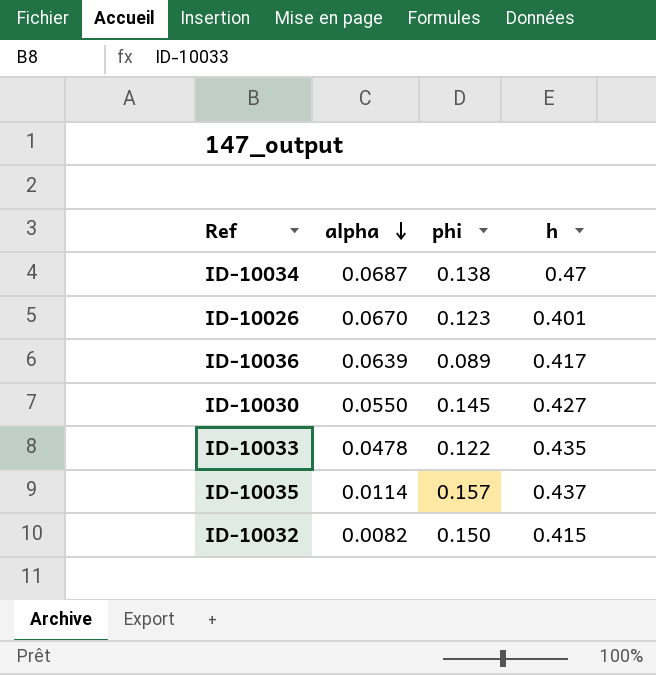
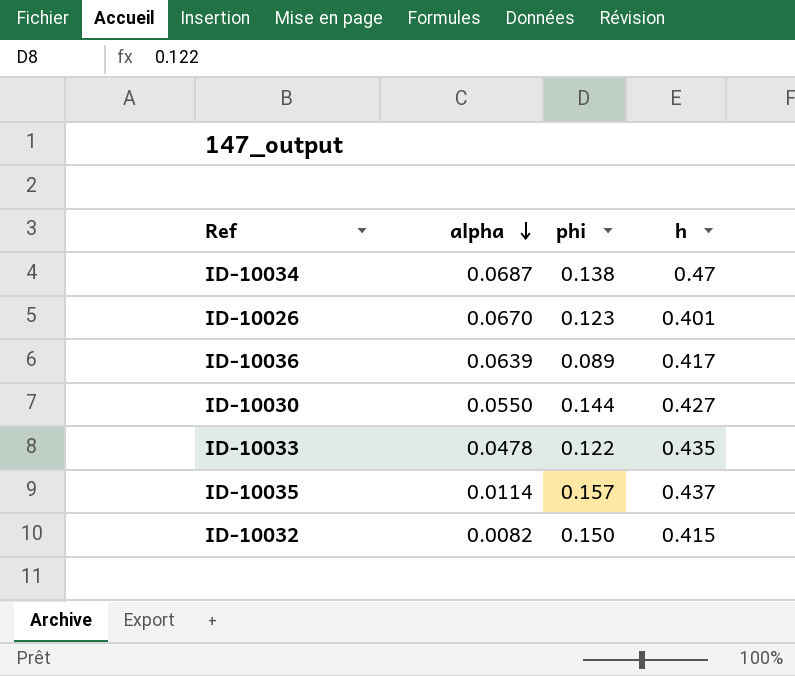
ID-10030 | phi: 0.145 -> 0.144

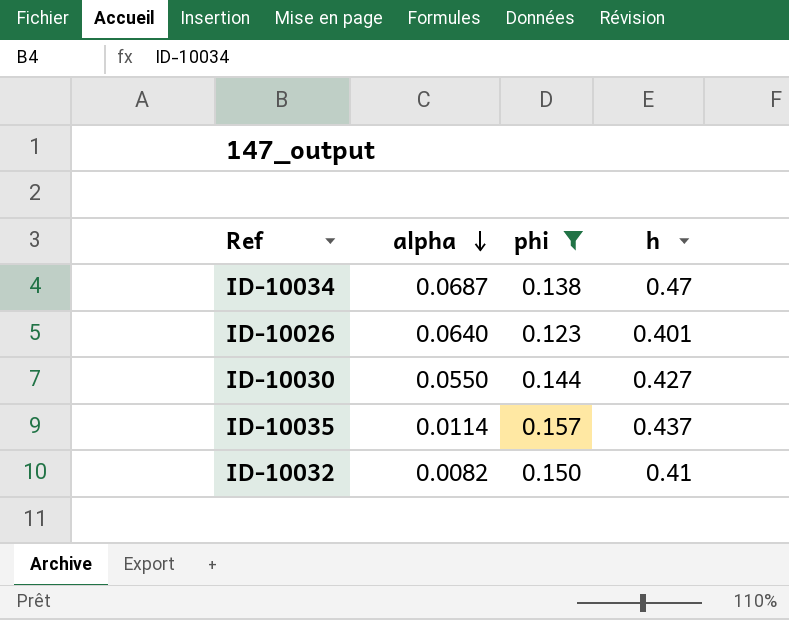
filter: none -> phi >= 0.123
ID-10026 | alpha: 0.0670 -> 0.0640
ID-10032 | h: 0.415 -> 0.41

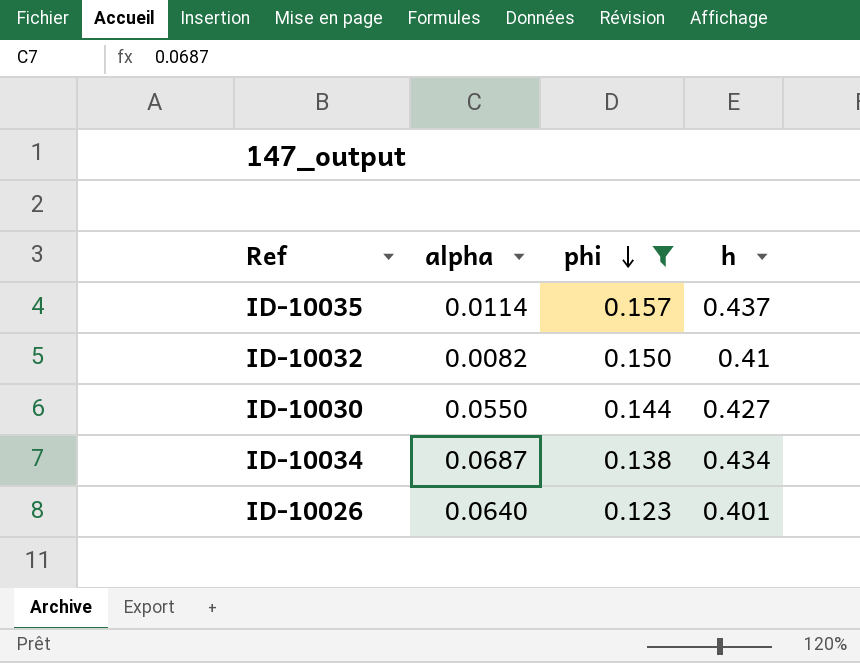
row order: alpha descending -> phi descending
ID-10034 | h: 0.47 -> 0.434

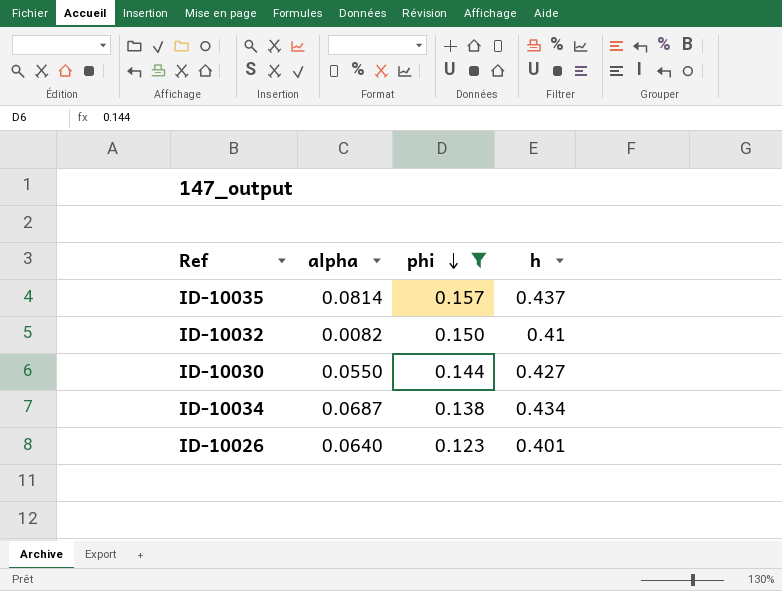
ID-10035 | alpha: 0.0114 -> 0.0814

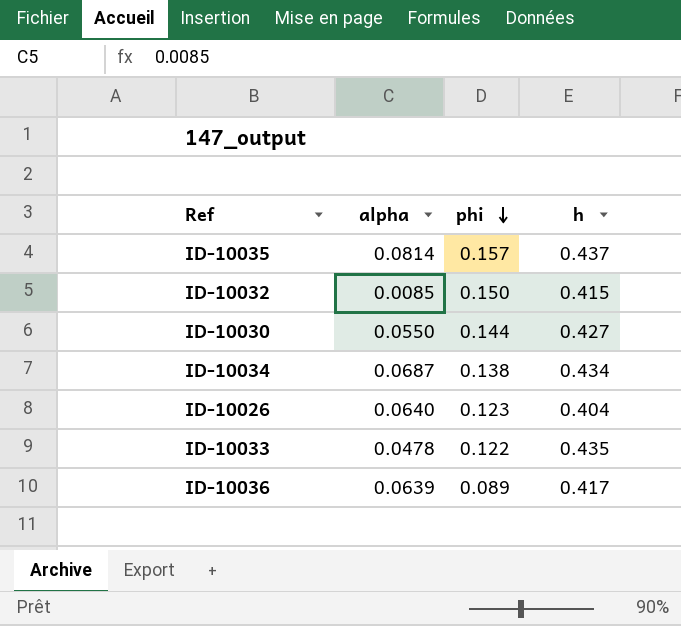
filter: phi >= 0.123 -> none
ID-10032 | alpha: 0.0082 -> 0.0085
ID-10032 | h: 0.41 -> 0.415
ID-10026 | h: 0.401 -> 0.404

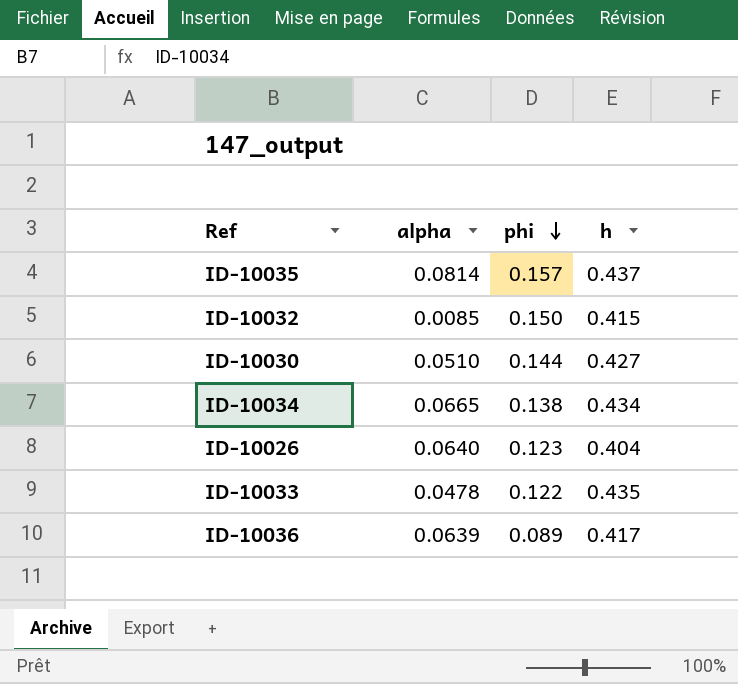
ID-10030 | alpha: 0.0550 -> 0.0510
ID-10034 | alpha: 0.0687 -> 0.0665

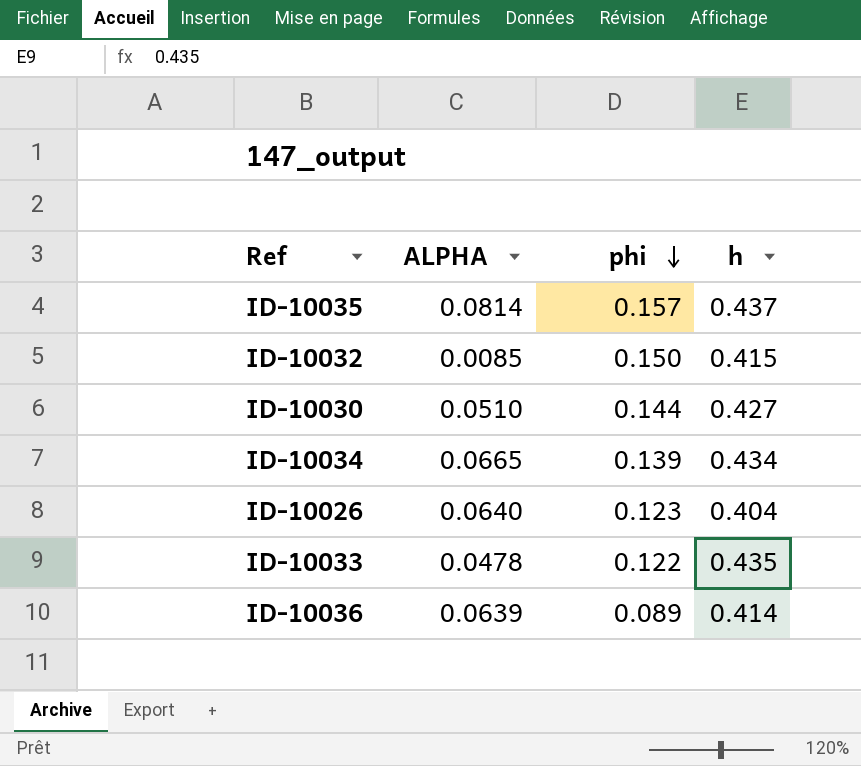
column name: alpha -> ALPHA
ID-10034 | phi: 0.138 -> 0.139
ID-10036 | h: 0.417 -> 0.414

